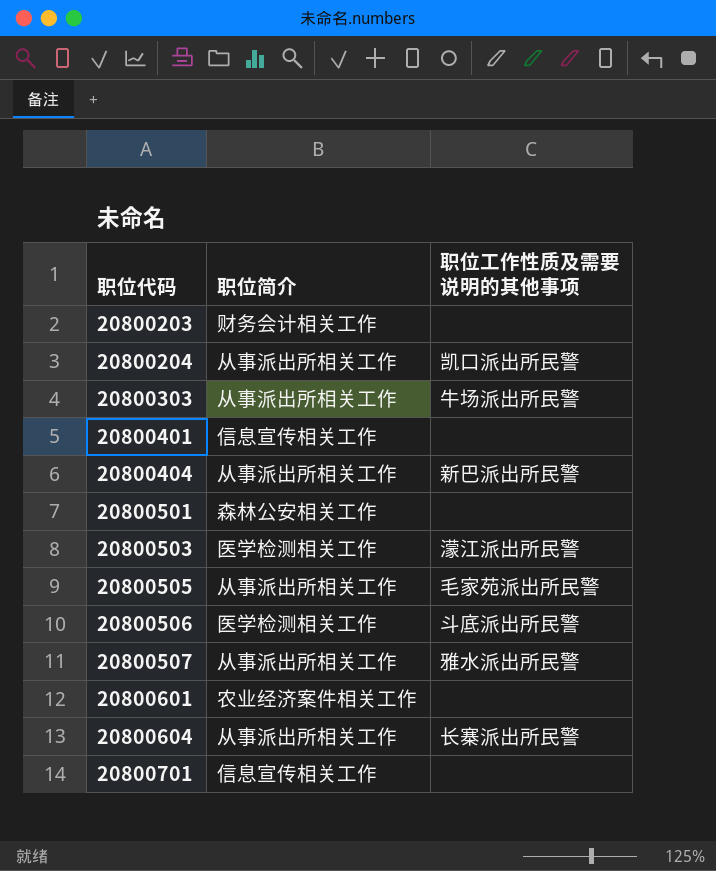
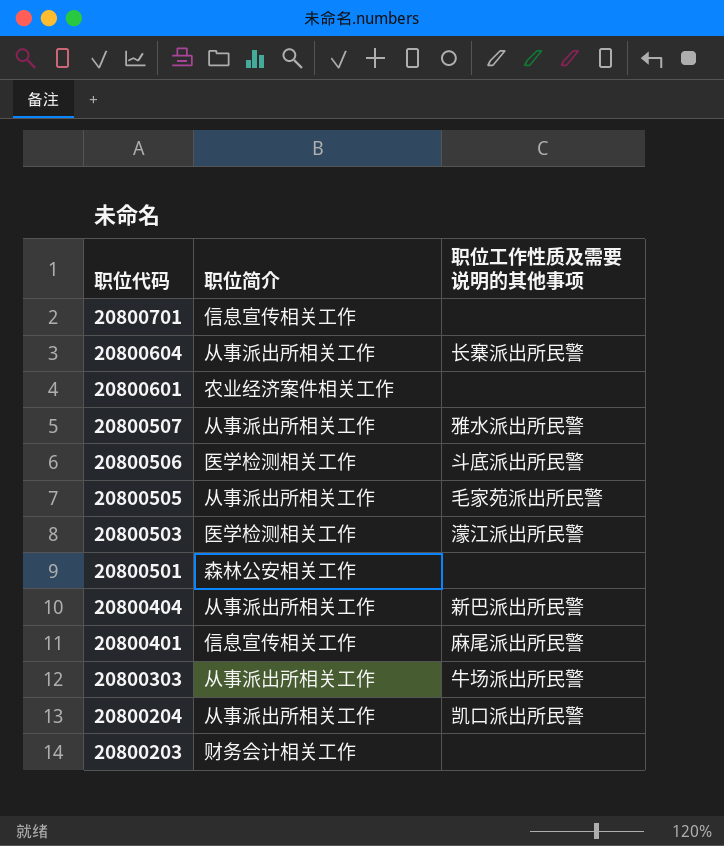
row order: 职位代码 ascending -> 职位代码 descending
20800401 | 职位工作性质及需要说明的其他事项: none -> 麻尾派出所民警

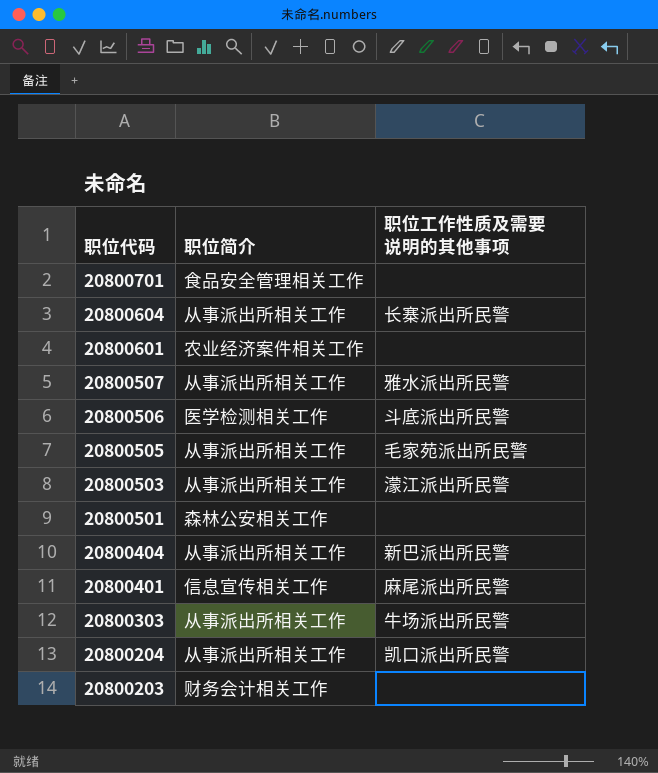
20800701 | 职位简介: 信息宣传相关工作 -> 食品安全管理相关工作
20800503 | 职位简介: 医学检测相关工作 -> 从事派出所相关工作

